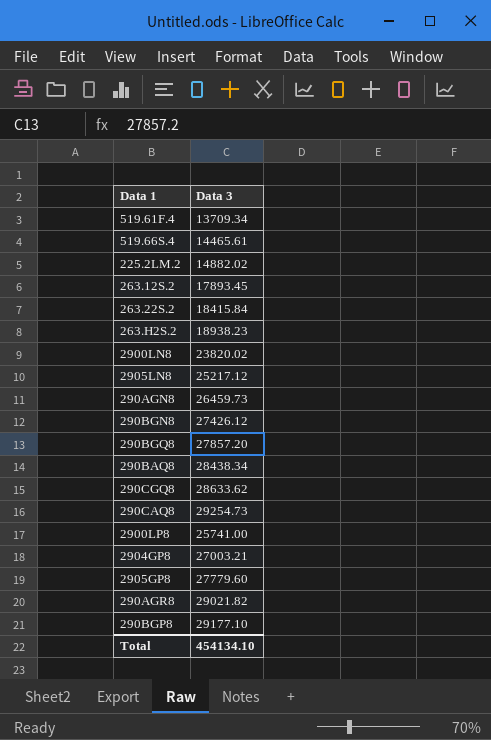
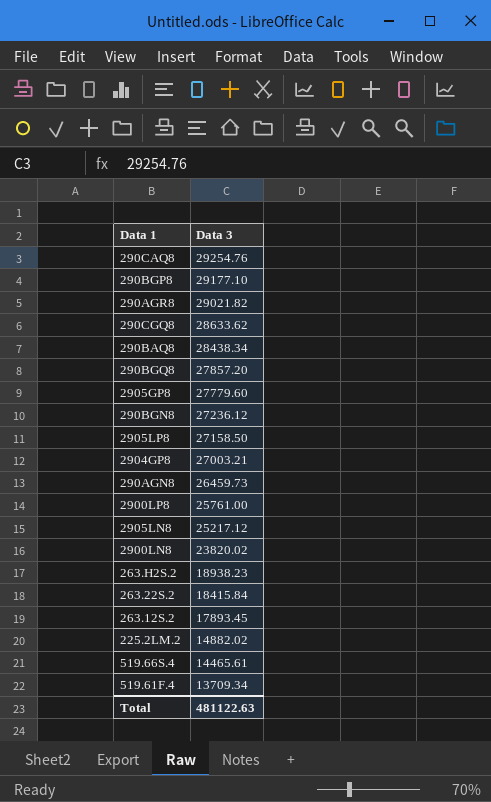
row order: none -> Data 3 descending
290CAQ8 | Data 3: 29254.73 -> 29254.76
290BGN8 | Data 3: 27426.12 -> 27236.12
row 2905LP8: none -> 27158.50
2900LP8 | Data 3: 25741.00 -> 25761.00
Total | Data 3: 454134.10 -> 481122.63

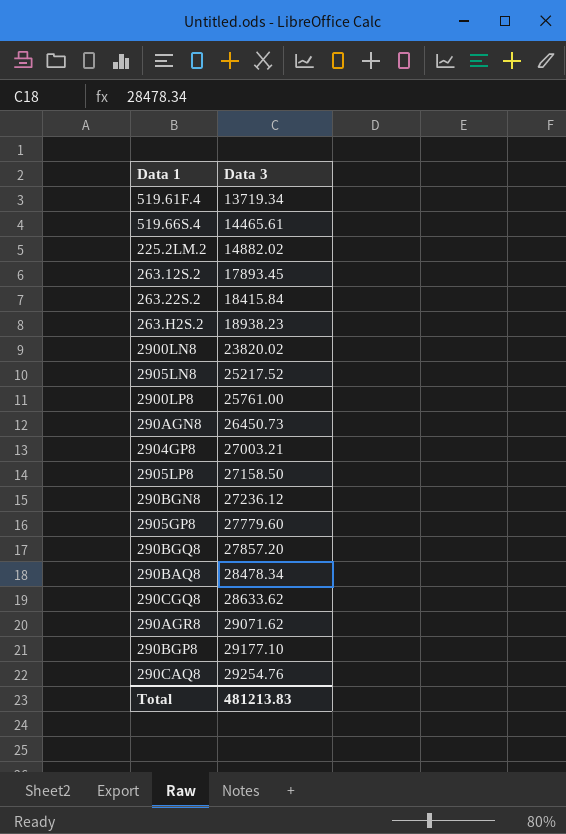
row order: Data 3 descending -> Data 3 ascending
519.61F.4 | Data 3: 13709.34 -> 13719.34
2905LN8 | Data 3: 25217.12 -> 25217.52
290AGN8 | Data 3: 26459.73 -> 26450.73
290BAQ8 | Data 3: 28438.34 -> 28478.34
290AGR8 | Data 3: 29021.82 -> 29071.62
Total | Data 3: 481122.63 -> 481213.83

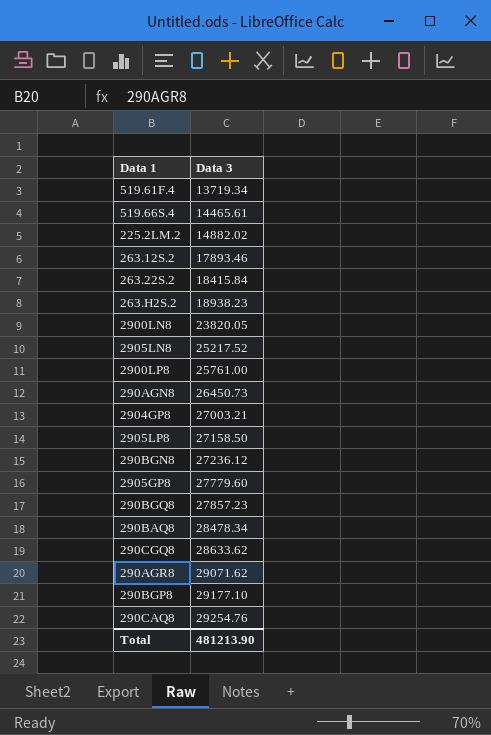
263.12S.2 | Data 3: 17893.45 -> 17893.46
2900LN8 | Data 3: 23820.02 -> 23820.05
290BGQ8 | Data 3: 27857.20 -> 27857.23
Total | Data 3: 481213.83 -> 481213.90

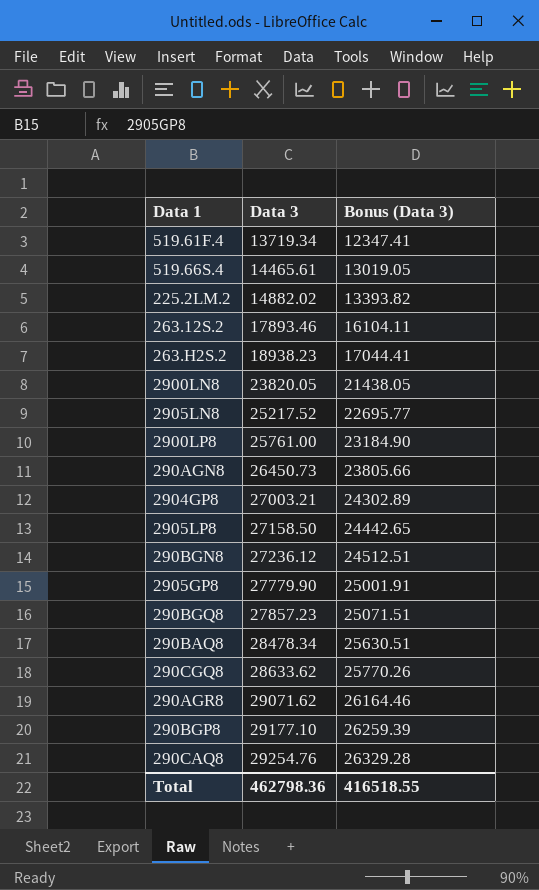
column Bonus (Data 3) | formula: none -> [Data 3] * 0.9
row 263.22S.2: 18415.84 -> none
2905GP8 | Data 3: 27779.60 -> 27779.90
Total | Data 3: 481213.90 -> 462798.36

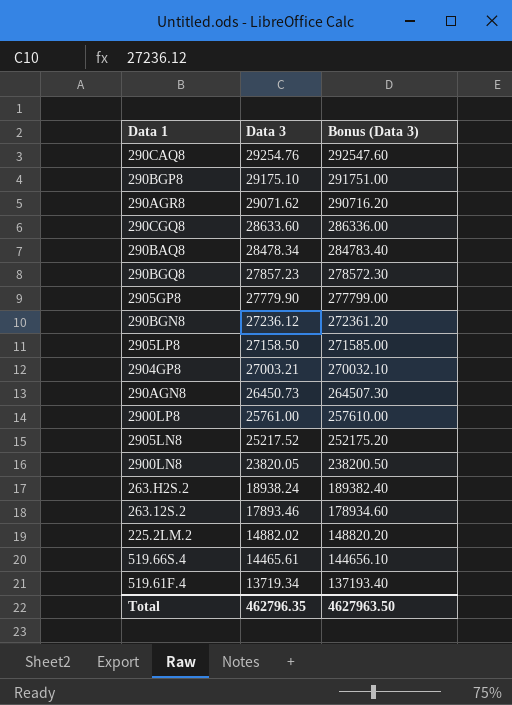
row order: Data 3 ascending -> Data 3 descending
column Bonus (Data 3) | formula: [Data 3] * 0.9 -> [Data 3] * 10
290BGP8 | Data 3: 29177.10 -> 29175.10
290CGQ8 | Data 3: 28633.62 -> 28633.60
263.H2S.2 | Data 3: 18938.23 -> 18938.24
Total | Data 3: 462798.36 -> 462796.35
Total | Bonus (Data 3): 416518.55 -> 4627963.50

